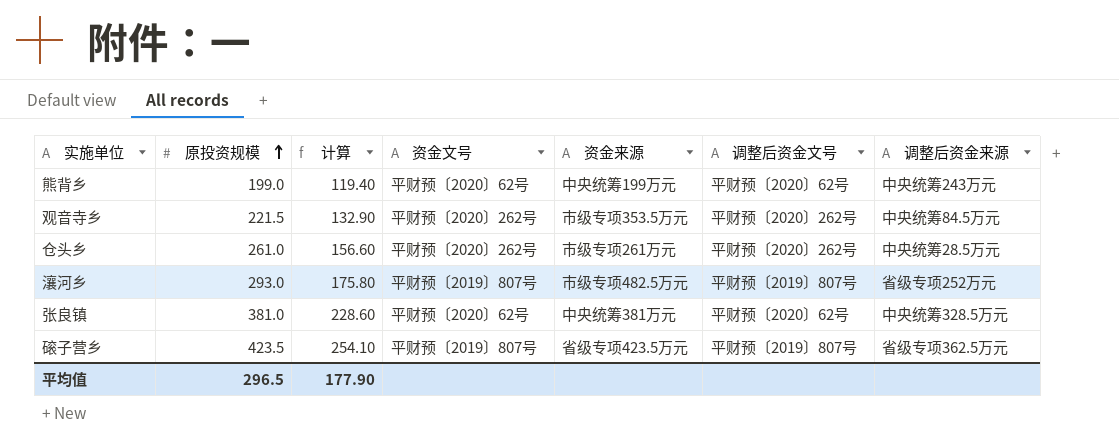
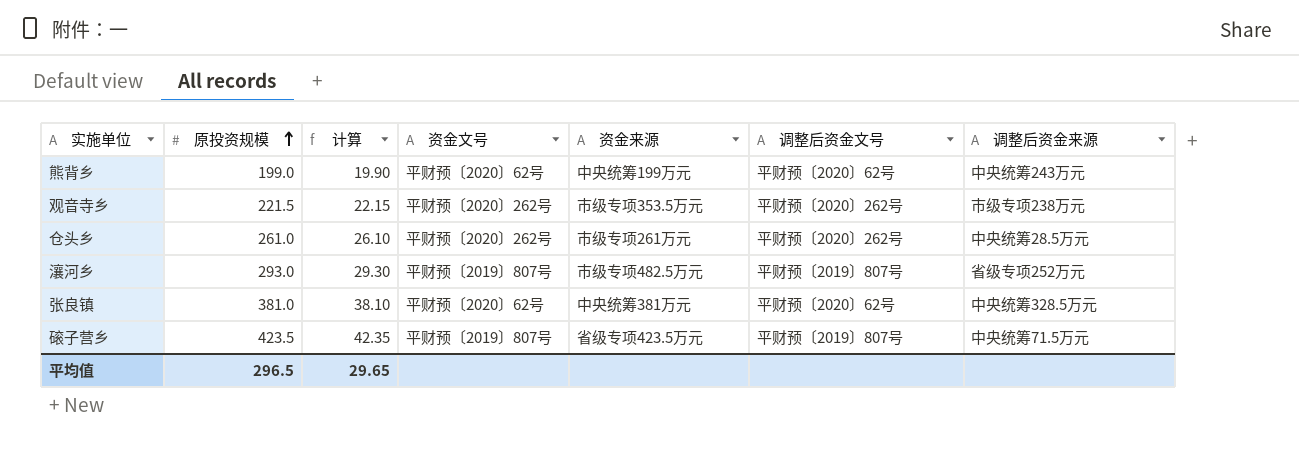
column 计算 | formula: [原投资规模] * 0.6 -> [原投资规模] * 0.1
观音寺乡 | 调整后资金来源: 中央统筹84.5万元 -> 市级专项238万元
磙子营乡 | 调整后资金来源: 省级专项362.5万元 -> 中央统筹71.5万元
平均值 | 计算: 177.90 -> 29.65

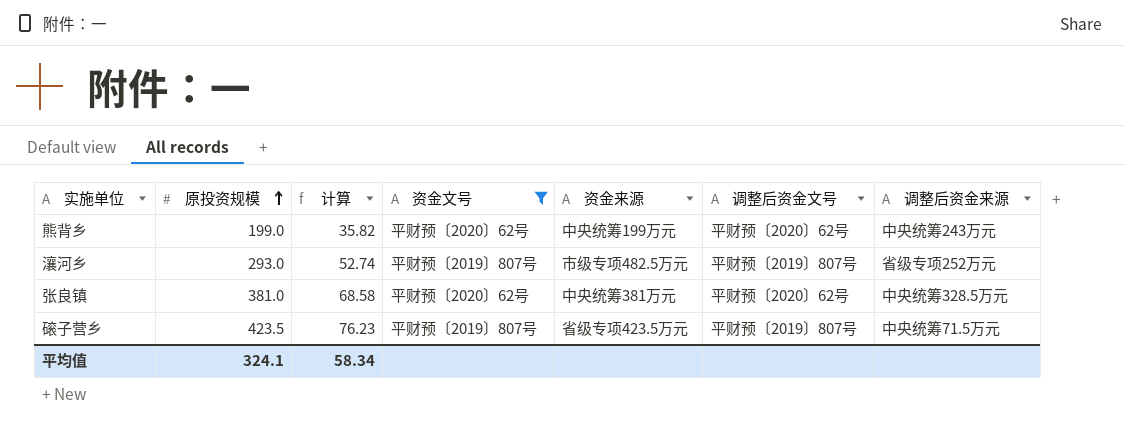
filter: none -> 资金文号 != 平财预〔2020〕262号
column 计算 | formula: [原投资规模] * 0.1 -> [原投资规模] * 0.18
平均值 | 原投资规模: 296.5 -> 324.1
平均值 | 计算: 29.65 -> 58.34

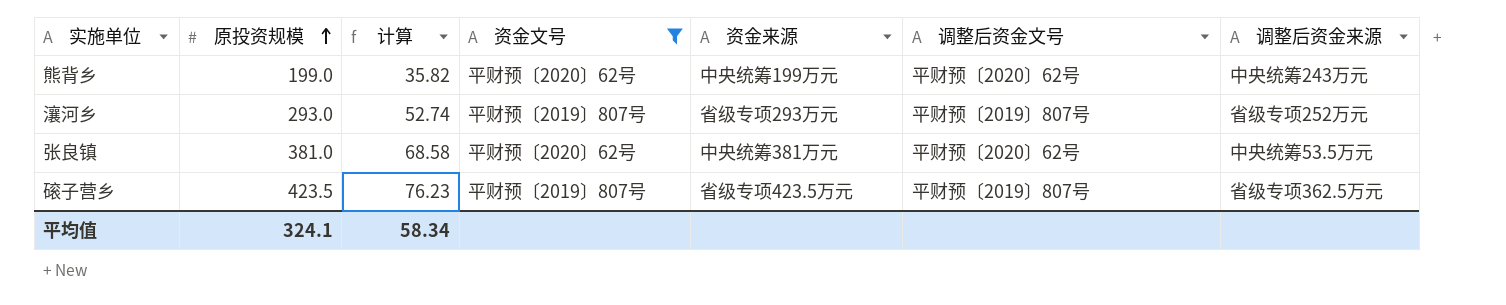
瀼河乡 | 资金来源: 市级专项482.5万元 -> 省级专项293万元
张良镇 | 调整后资金来源: 中央统筹328.5万元 -> 中央统筹53.5万元
磙子营乡 | 调整后资金来源: 中央统筹71.5万元 -> 省级专项362.5万元

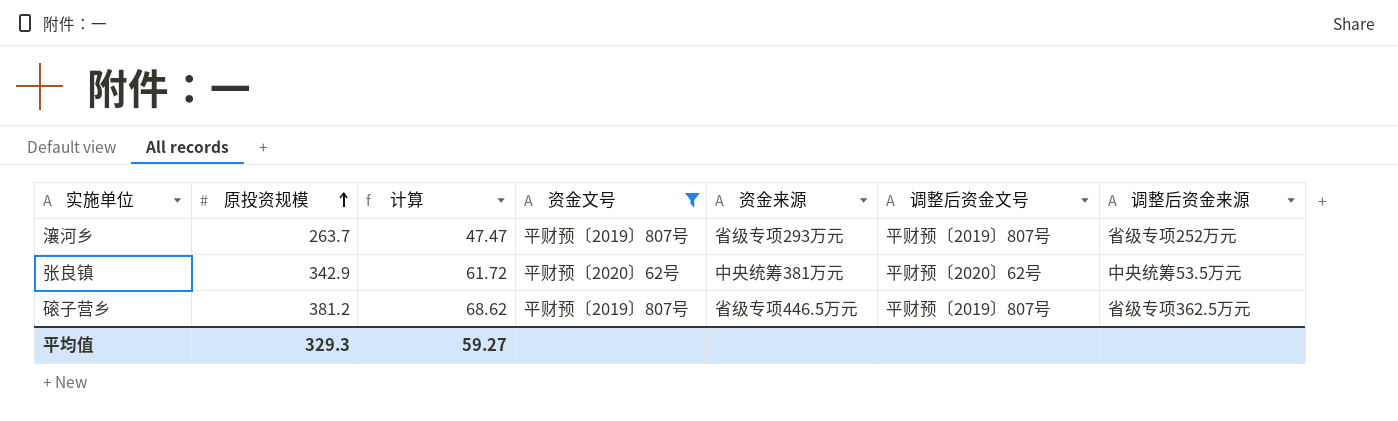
row 熊背乡: 199.0 | 35.82 | 平财预〔2020〕62号 | 中央统筹199万元 | 平财预〔2020〕62号 | 中央统筹243万元 -> none
瀼河乡 | 原投资规模: 293.0 -> 263.7
瀼河乡 | 计算: 52.74 -> 47.47
张良镇 | 原投资规模: 381.0 -> 342.9
张良镇 | 计算: 68.58 -> 61.72
磙子营乡 | 原投资规模: 423.5 -> 381.2
磙子营乡 | 计算: 76.23 -> 68.62
磙子营乡 | 资金来源: 省级专项423.5万元 -> 省级专项446.5万元
平均值 | 原投资规模: 324.1 -> 329.3
平均值 | 计算: 58.34 -> 59.27

